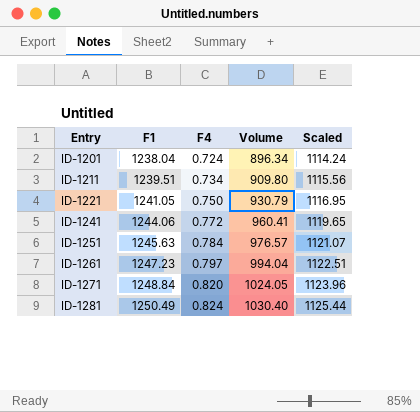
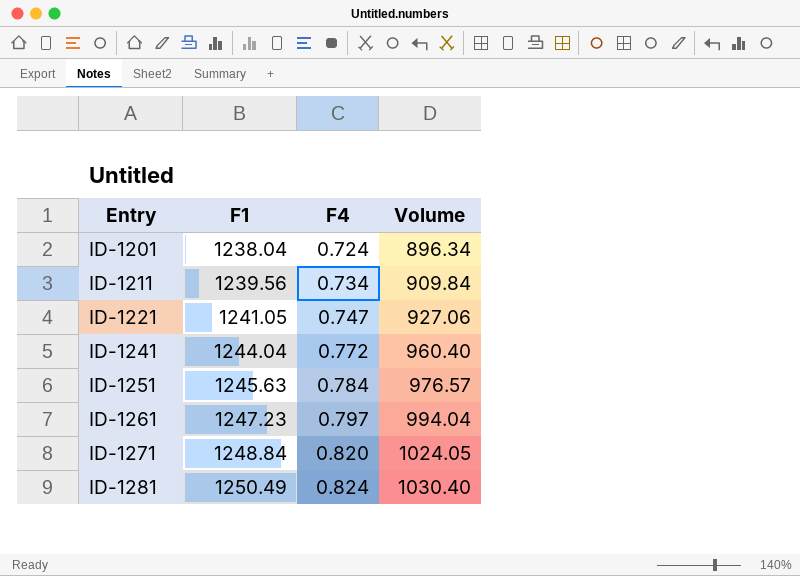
column Scaled | formula: [F1] * 0.9 -> none
ID-1211 | F1: 1239.51 -> 1239.56
ID-1211 | Volume: 909.80 -> 909.84
ID-1221 | F4: 0.750 -> 0.747
ID-1221 | Volume: 930.79 -> 927.06
ID-1241 | F1: 1244.06 -> 1244.04
ID-1241 | Volume: 960.41 -> 960.40

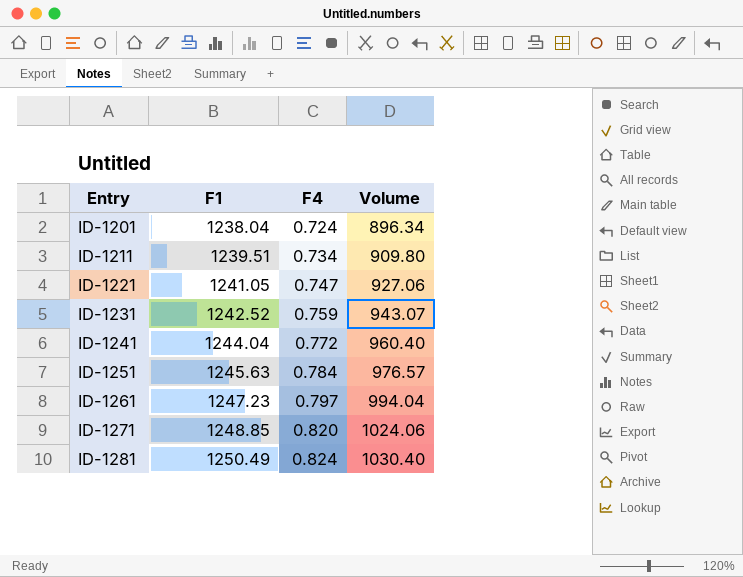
ID-1211 | F1: 1239.56 -> 1239.51
ID-1211 | Volume: 909.84 -> 909.80
row ID-1231: none -> 1242.52 | 0.759 | 943.07
ID-1271 | F1: 1248.84 -> 1248.85
ID-1271 | Volume: 1024.05 -> 1024.06

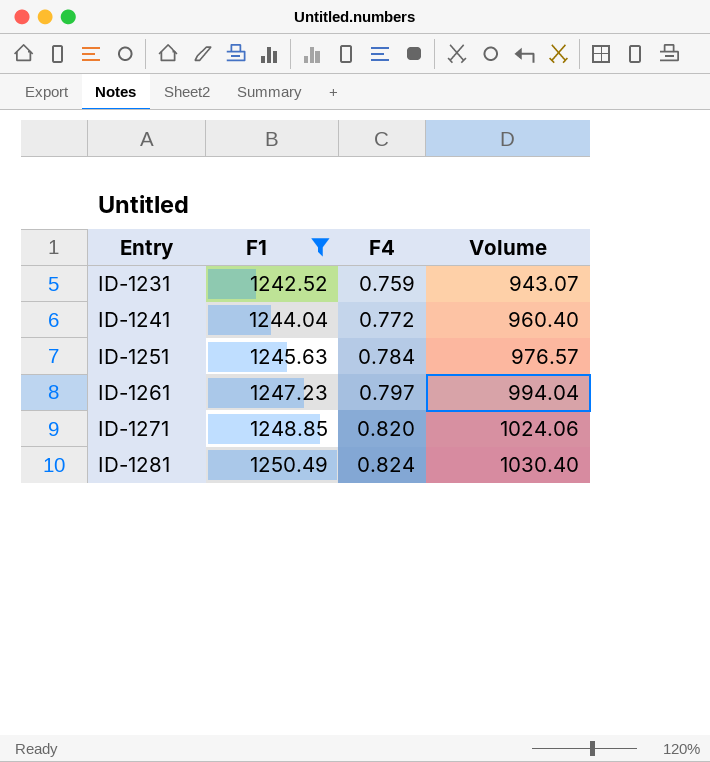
filter: none -> F1 >= 1242.52

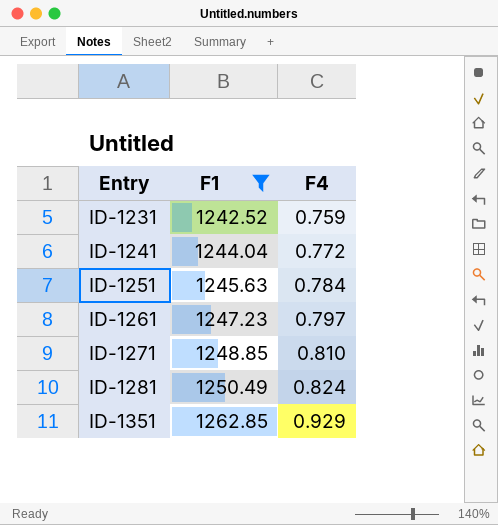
column Volume | formula: [F1] * [F4] -> none
ID-1271 | F4: 0.820 -> 0.810
row ID-1351: none -> 1262.85 | 0.929

